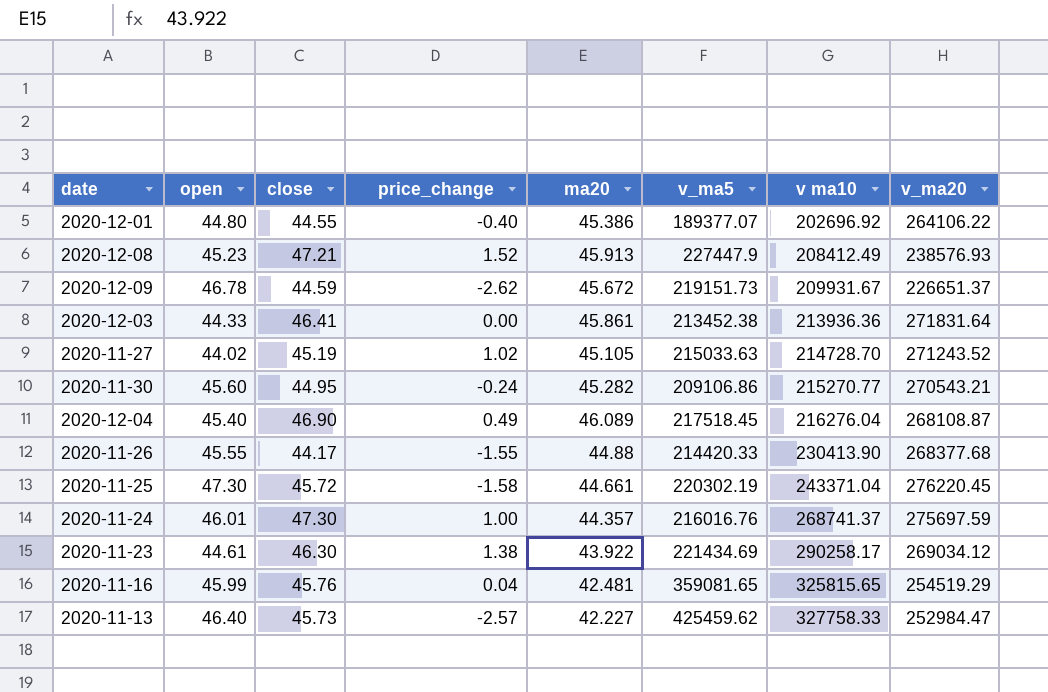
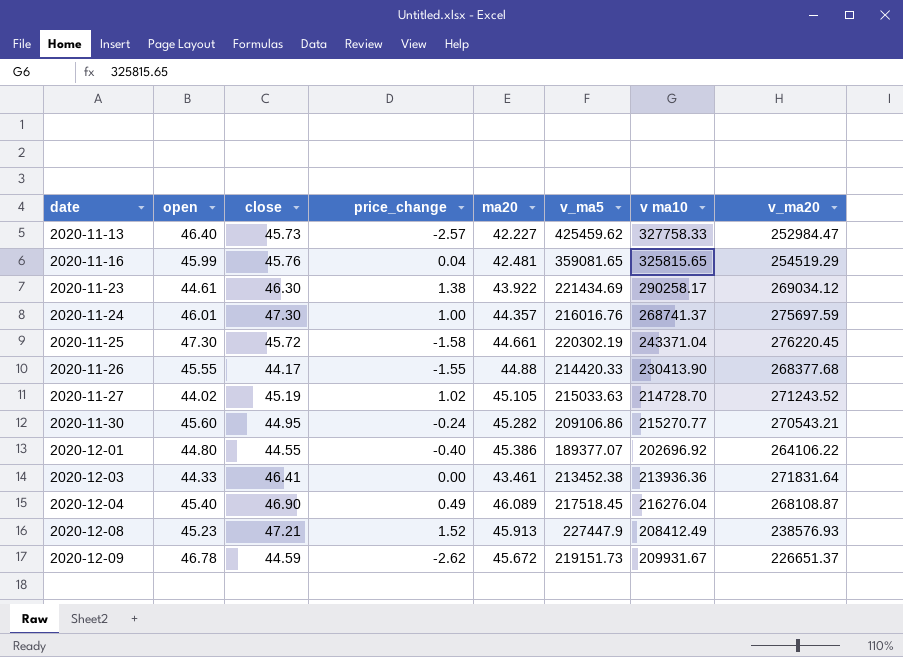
row order: v ma10 ascending -> date ascending
2020-12-03 | ma20: 45.861 -> 43.461

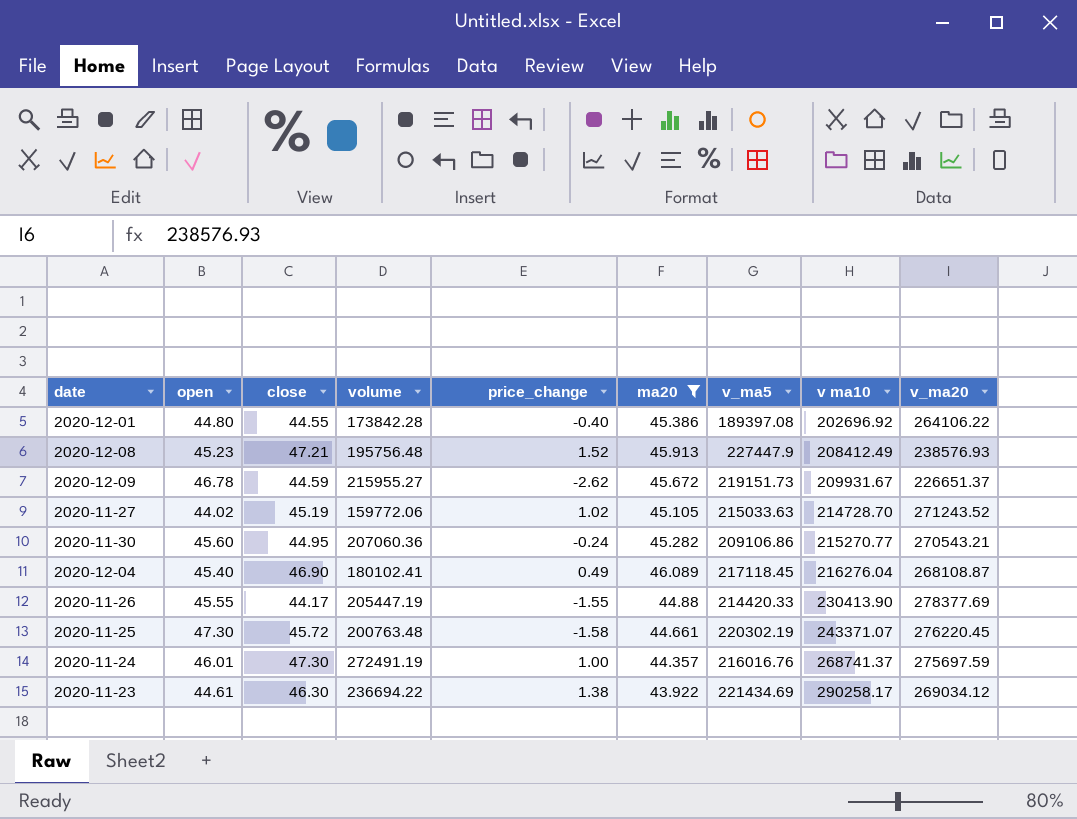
filter: none -> ma20 >= 43.922
row order: date ascending -> v ma10 ascending
column volume | position: none -> 4
2020-12-01 | v_ma5: 189377.07 -> 189397.08
2020-12-04 | v_ma5: 217518.45 -> 217118.45
2020-11-26 | v_ma20: 268377.68 -> 278377.69
2020-11-25 | v ma10: 243371.04 -> 243371.07

